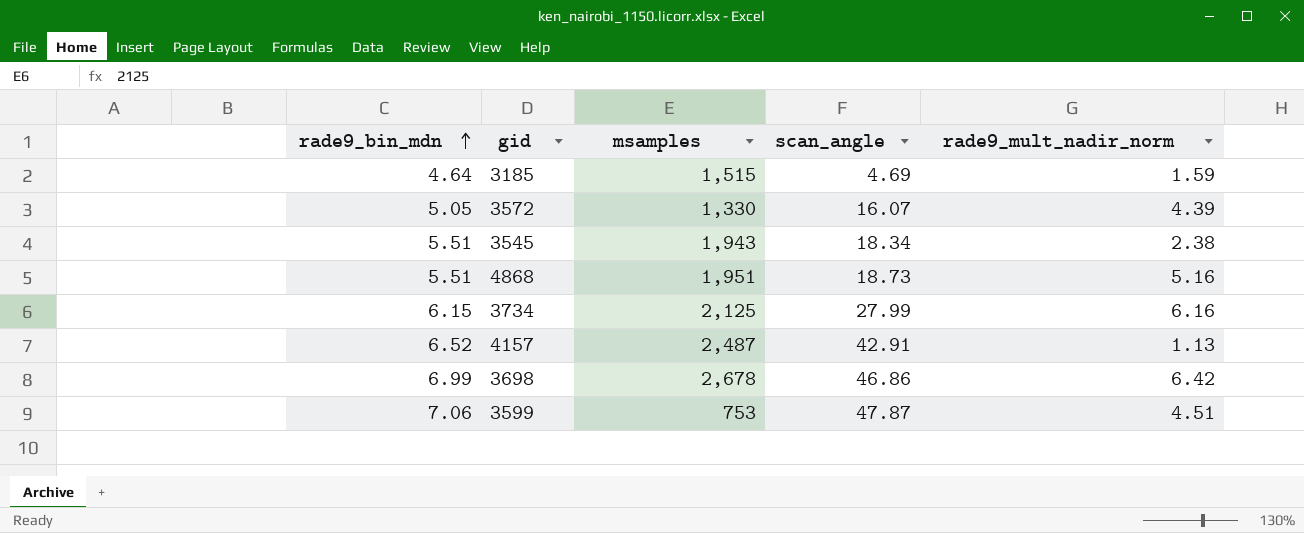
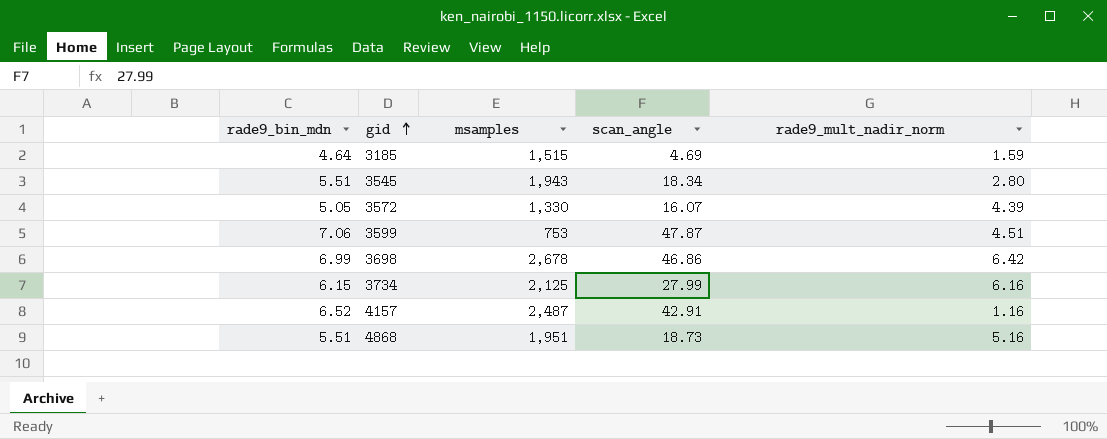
row order: rade9_bin_mdn ascending -> gid ascending
3545 | rade9_mult_nadir_norm: 2.38 -> 2.80
4157 | rade9_mult_nadir_norm: 1.13 -> 1.16

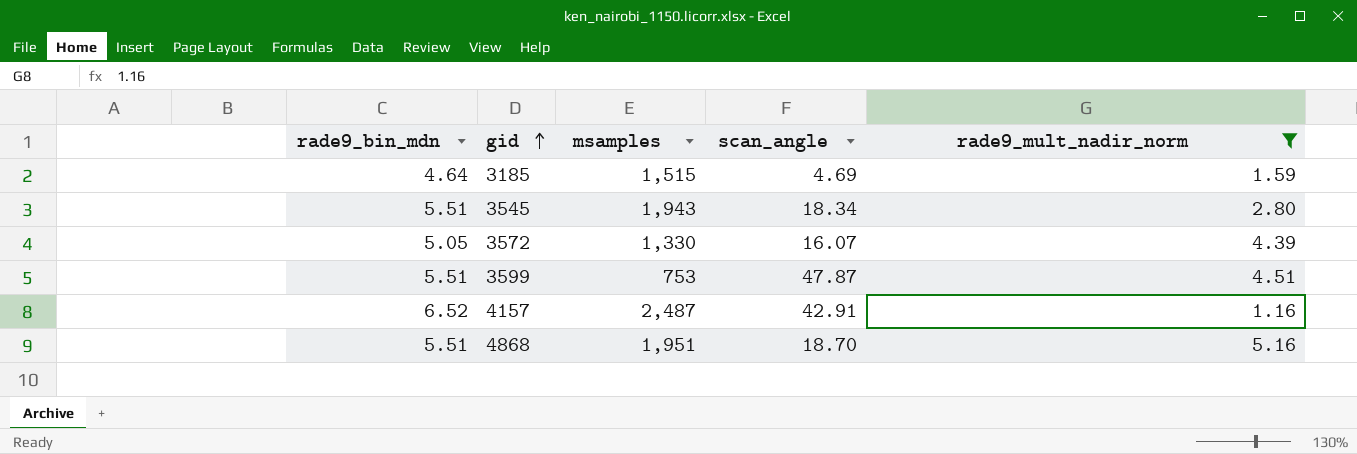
filter: none -> rade9_mult_nadir_norm <= 5.16
3599 | rade9_bin_mdn: 7.06 -> 5.51
4868 | scan_angle: 18.73 -> 18.70

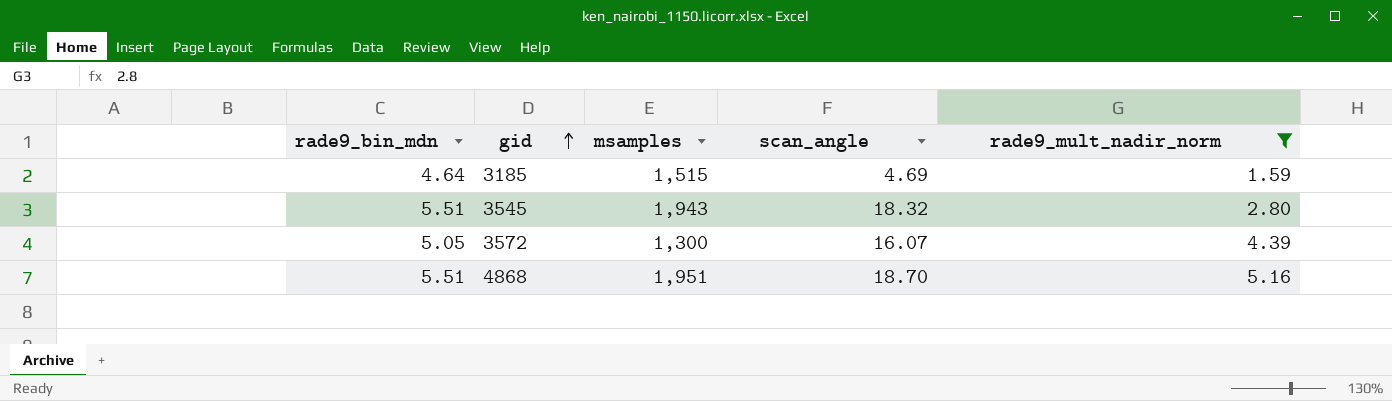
row 3599: 5.51 | 753 | 47.87 | 4.51 -> none
row 4157: 6.52 | 2,487 | 42.91 | 1.16 -> none
3545 | scan_angle: 18.34 -> 18.32
3572 | msamples: 1,330 -> 1,300

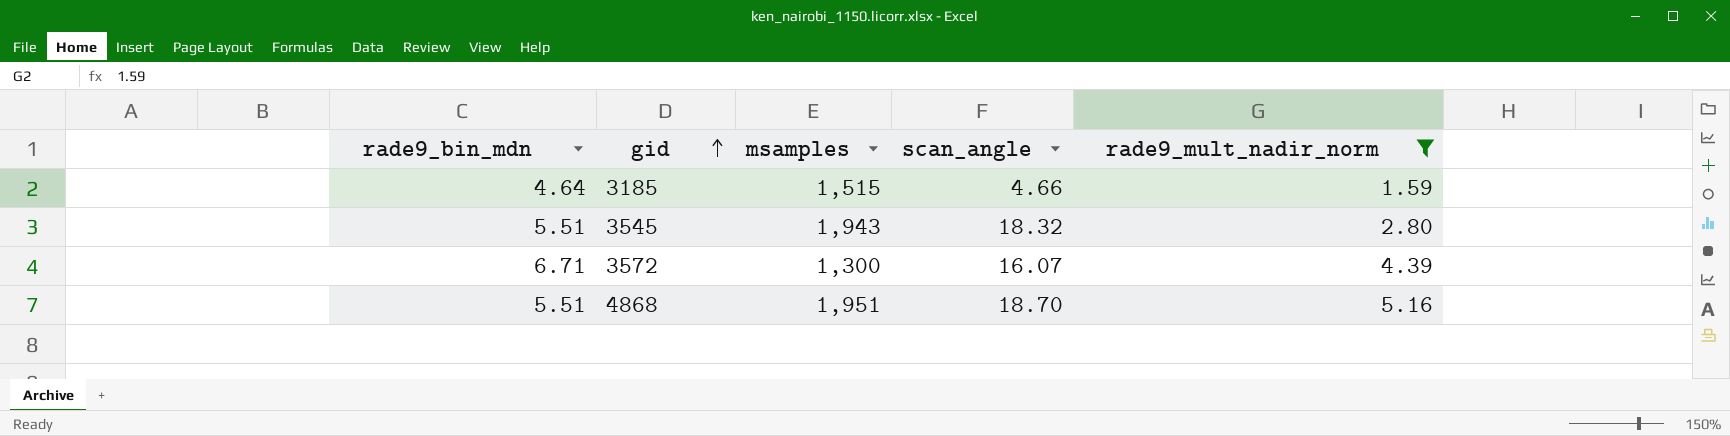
3185 | scan_angle: 4.69 -> 4.66
3572 | rade9_bin_mdn: 5.05 -> 6.71

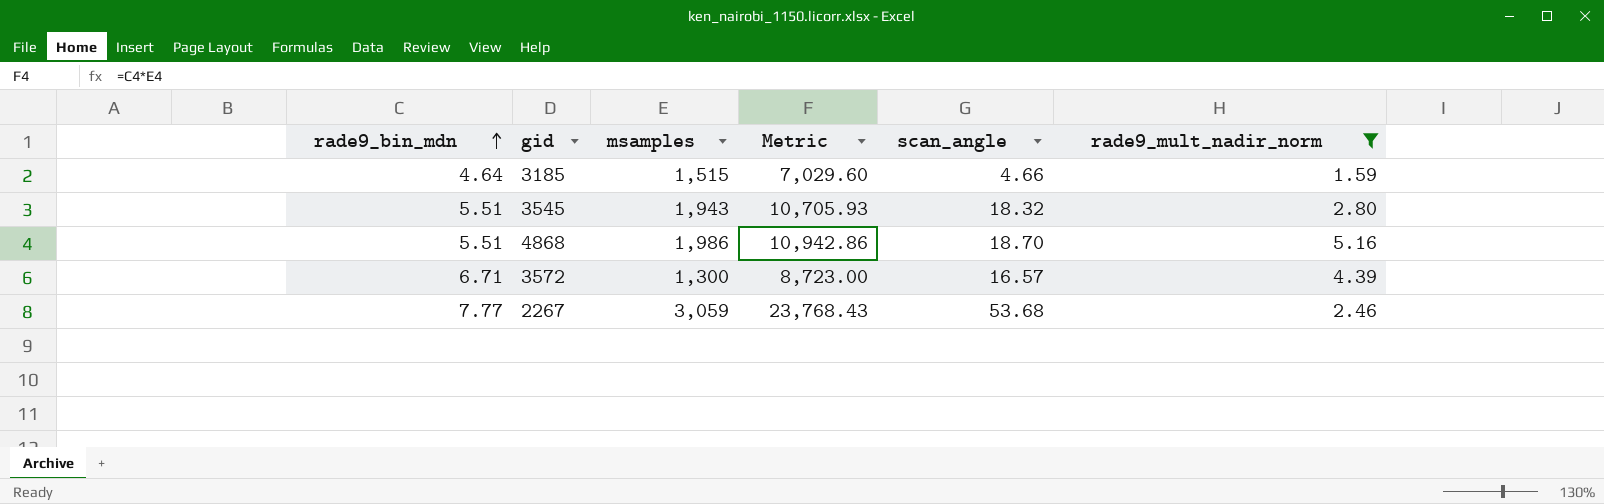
row order: gid ascending -> rade9_bin_mdn ascending
column Metric | formula: none -> [rade9_bin_mdn] * [msamples]
4868 | msamples: 1,951 -> 1,986
3572 | scan_angle: 16.07 -> 16.57
row 2267: none -> 7.77 | 3,059 | 23,768.43 | 53.68 | 2.46

